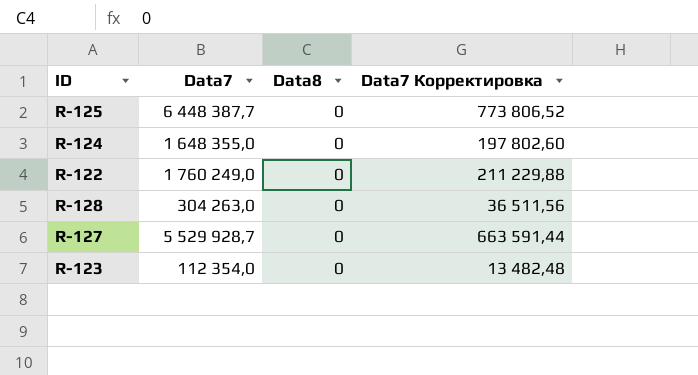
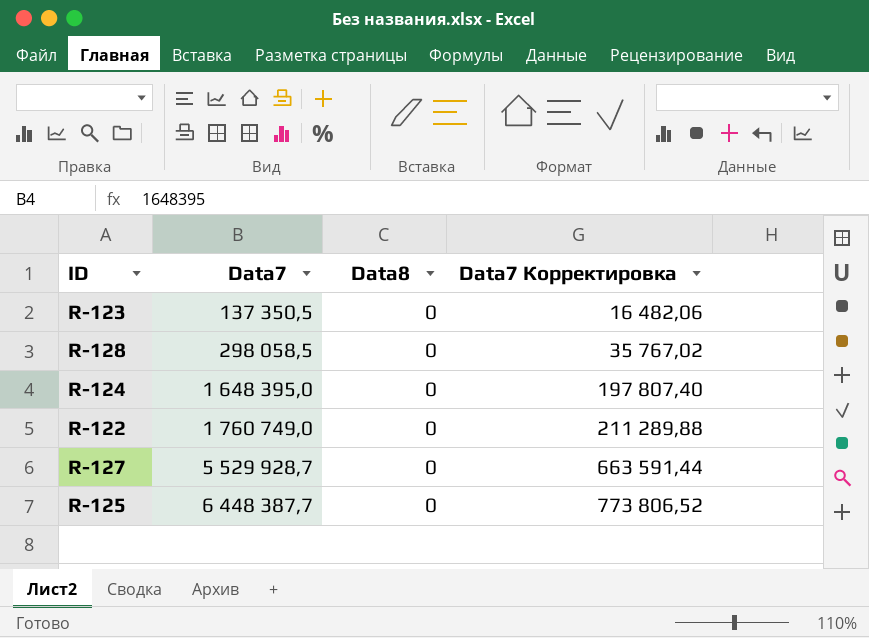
row order: none -> Data7 ascending
R-123 | Data7: 112 354,0 -> 137 350,5
R-123 | Data7 Корректировка: 13 482,48 -> 16 482,06
R-128 | Data7: 304 263,0 -> 298 058,5
R-128 | Data7 Корректировка: 36 511,56 -> 35 767,02
R-124 | Data7: 1 648 355,0 -> 1 648 395,0
R-124 | Data7 Корректировка: 197 802,60 -> 197 807,40
R-122 | Data7: 1 760 249,0 -> 1 760 749,0
R-122 | Data7 Корректировка: 211 229,88 -> 211 289,88

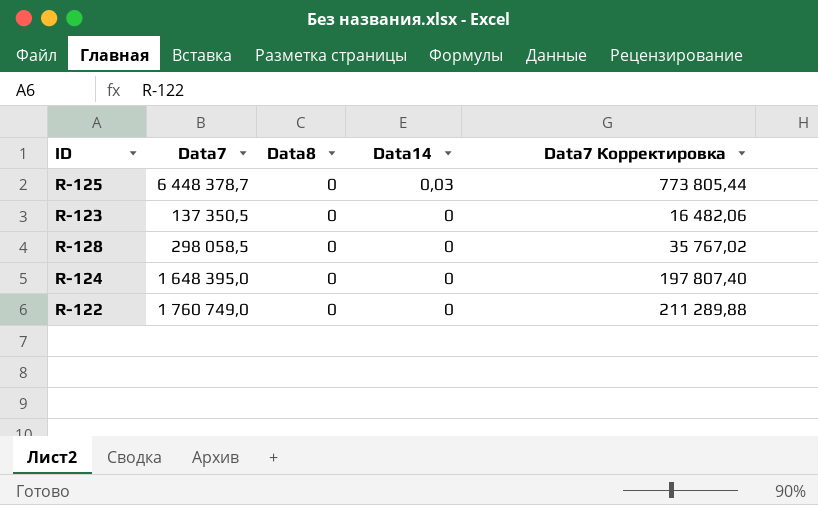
row order: Data7 ascending -> Data14 descending
column Data14 | position: none -> 4
row R-127: 5 529 928,7 | 0 | 663 591,44 -> none
R-125 | Data7: 6 448 387,7 -> 6 448 378,7
R-125 | Data7 Корректировка: 773 806,52 -> 773 805,44

